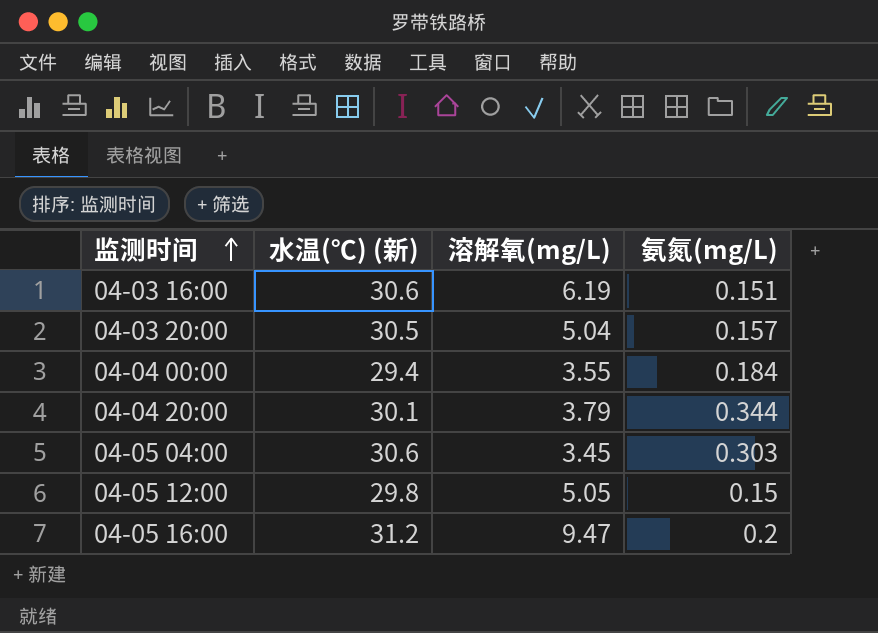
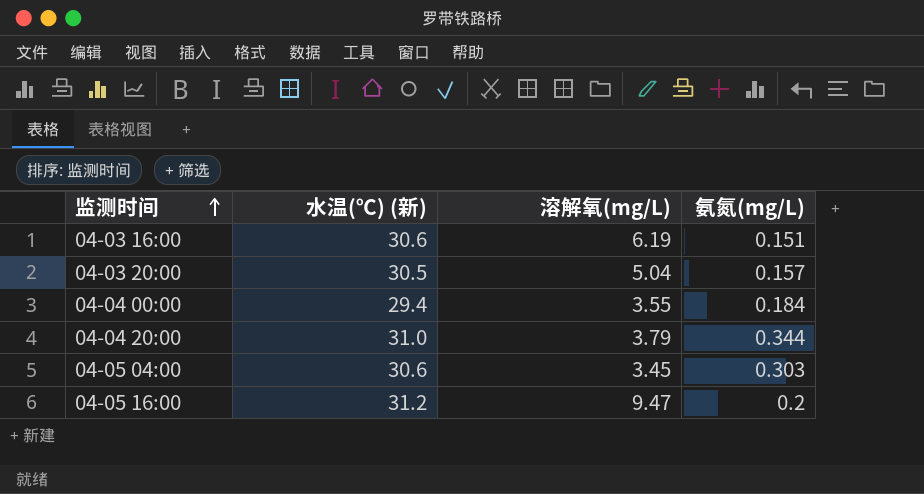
row 04-05 12:00: 29.8 | 5.05 | 0.15 -> none
04-04 20:00 | 水温(℃) (新): 30.1 -> 31.0

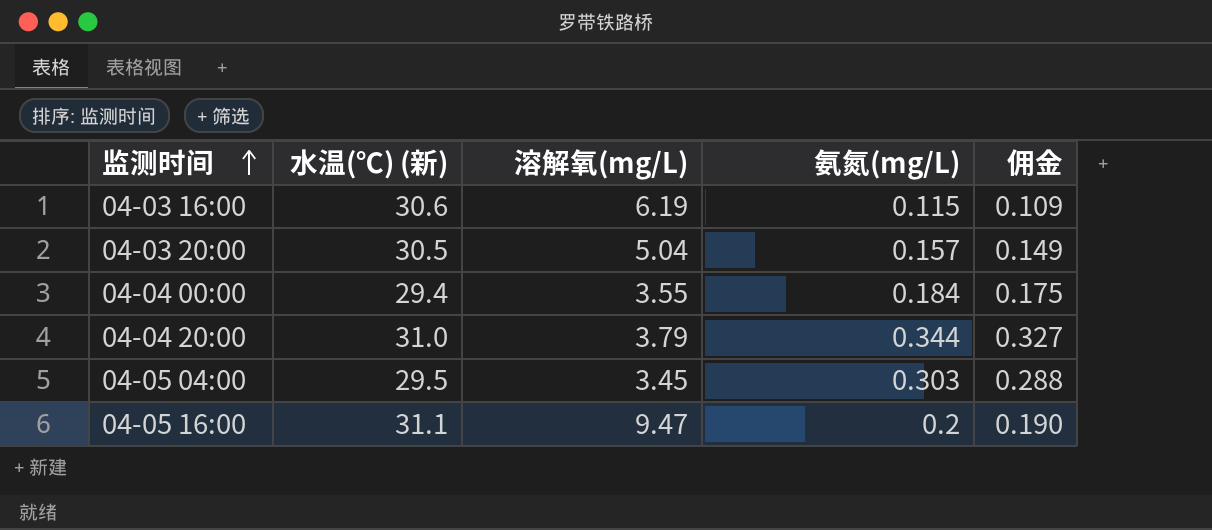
column 佣金 | formula: none -> [氨氮(mg/L)] * 0.95
04-03 16:00 | 氨氮(mg/L): 0.151 -> 0.115
04-05 04:00 | 水温(℃) (新): 30.6 -> 29.5
04-05 16:00 | 水温(℃) (新): 31.2 -> 31.1

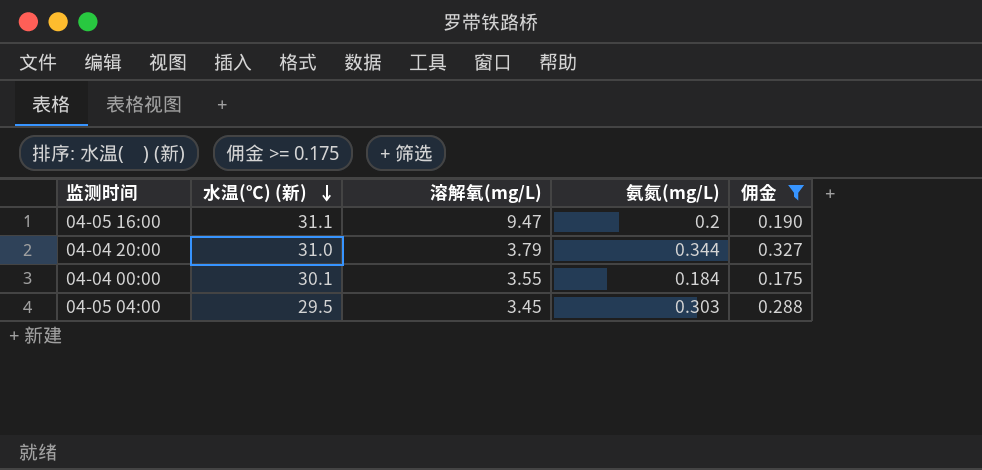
filter: none -> 佣金 >= 0.175
row order: 监测时间 ascending -> 水温(℃) (新) descending
04-04 00:00 | 水温(℃) (新): 29.4 -> 30.1

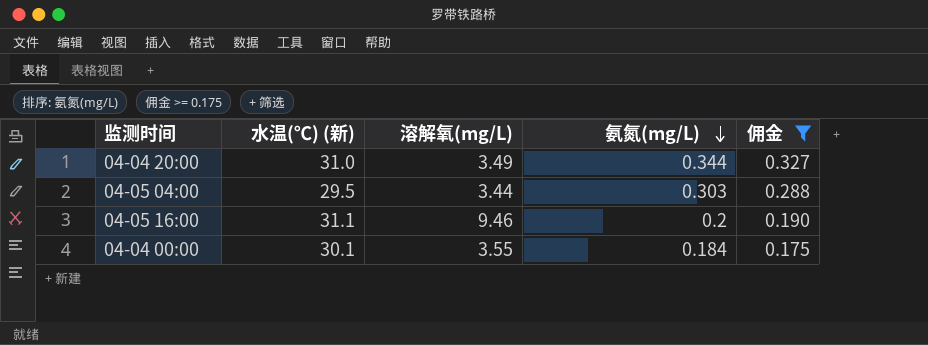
row order: 水温(℃) (新) descending -> 氨氮(mg/L) descending
04-04 20:00 | 溶解氧(mg/L): 3.79 -> 3.49
04-05 04:00 | 溶解氧(mg/L): 3.45 -> 3.44
04-05 16:00 | 溶解氧(mg/L): 9.47 -> 9.46

